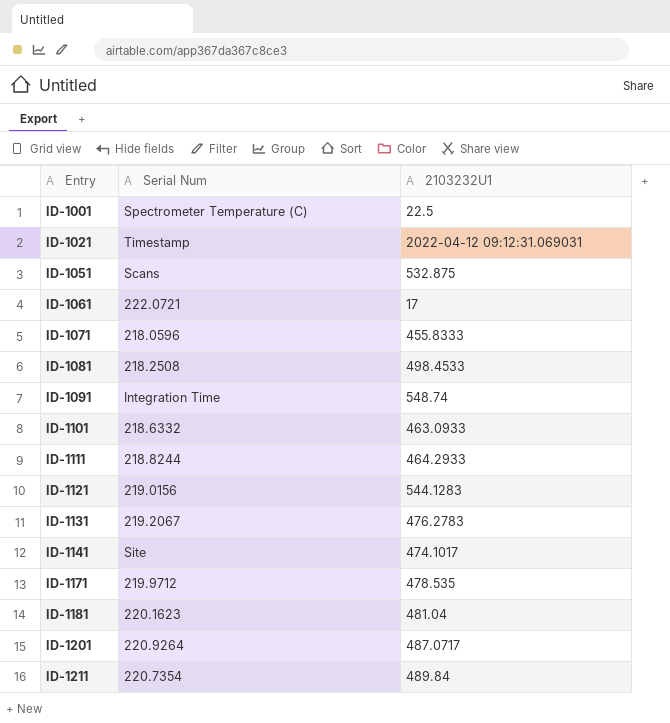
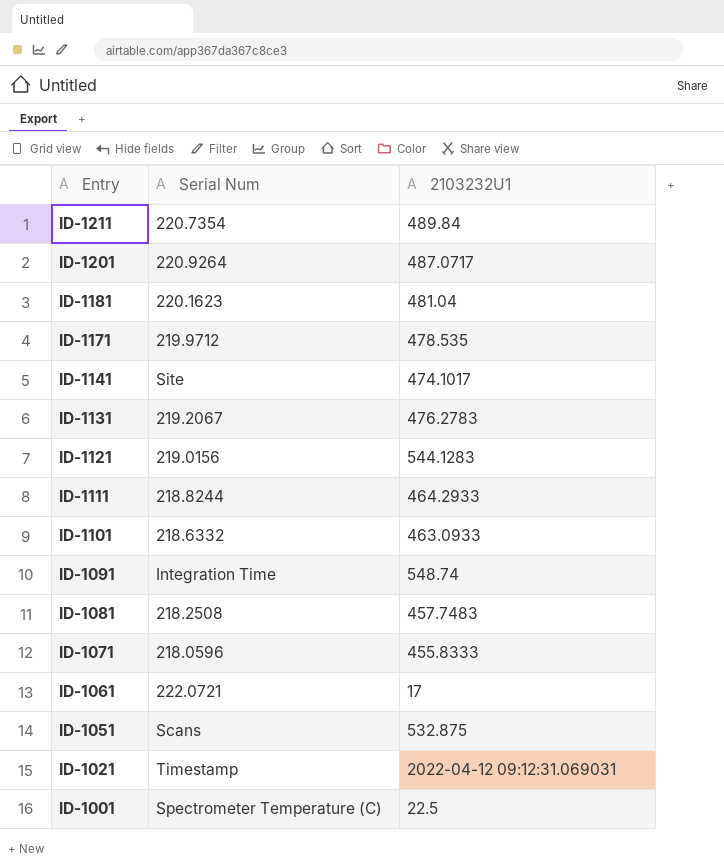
row order: Entry ascending -> Entry descending
ID-1081 | 2103232U1: 498.4533 -> 457.7483

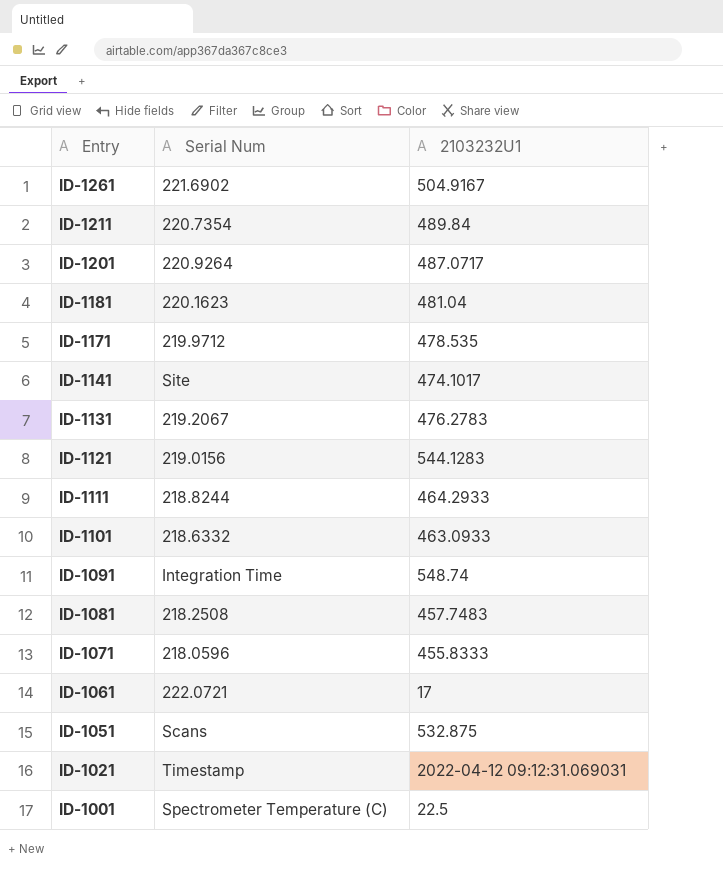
row ID-1261: none -> 221.6902 | 504.9167

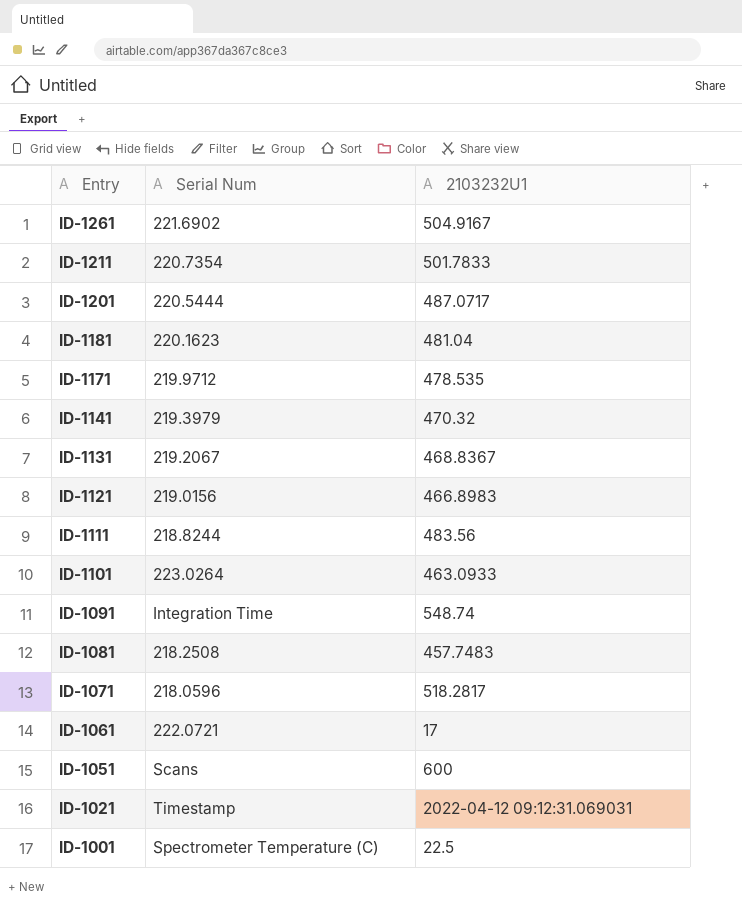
ID-1211 | 2103232U1: 489.84 -> 501.7833
ID-1201 | Serial Num: 220.9264 -> 220.5444
ID-1141 | Serial Num: Site -> 219.3979
ID-1141 | 2103232U1: 474.1017 -> 470.32
ID-1131 | 2103232U1: 476.2783 -> 468.8367
ID-1121 | 2103232U1: 544.1283 -> 466.8983
ID-1111 | 2103232U1: 464.2933 -> 483.56
ID-1101 | Serial Num: 218.6332 -> 223.0264
ID-1071 | 2103232U1: 455.8333 -> 518.2817
ID-1051 | 2103232U1: 532.875 -> 600

